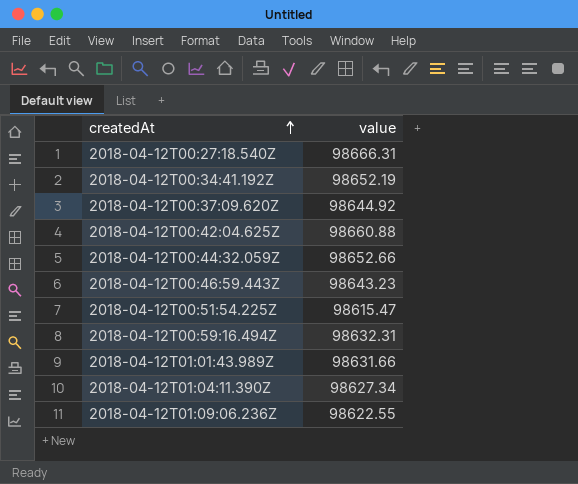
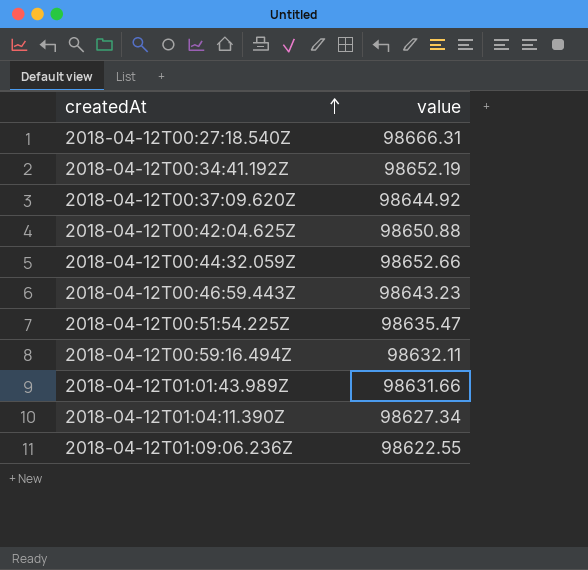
2018-04-12T00:42:04.625Z | value: 98660.88 -> 98650.88
2018-04-12T00:51:54.225Z | value: 98615.47 -> 98635.47
2018-04-12T00:59:16.494Z | value: 98632.31 -> 98632.11

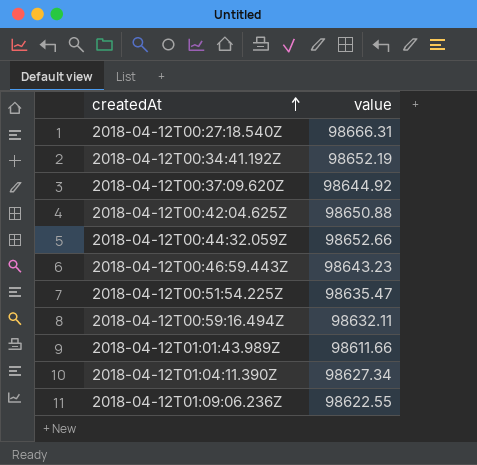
2018-04-12T01:01:43.989Z | value: 98631.66 -> 98611.66

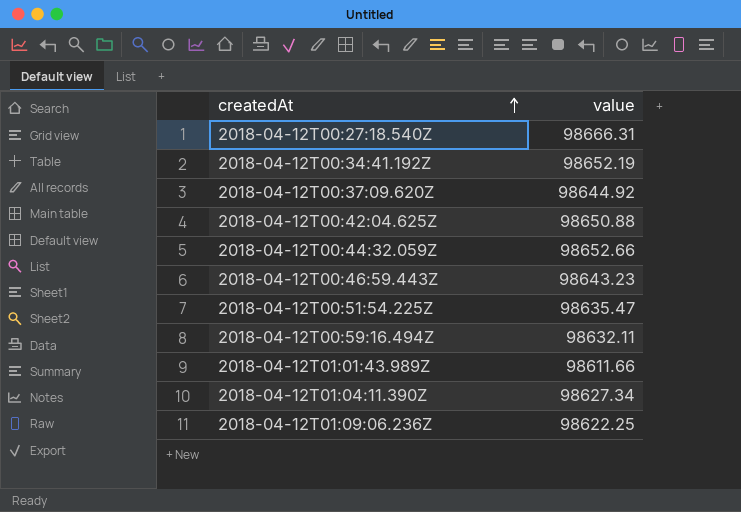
2018-04-12T01:09:06.236Z | value: 98622.55 -> 98622.25

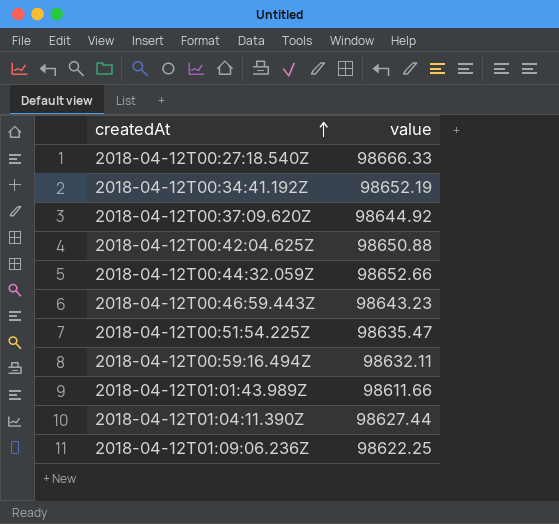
2018-04-12T00:27:18.540Z | value: 98666.31 -> 98666.33
2018-04-12T01:04:11.390Z | value: 98627.34 -> 98627.44

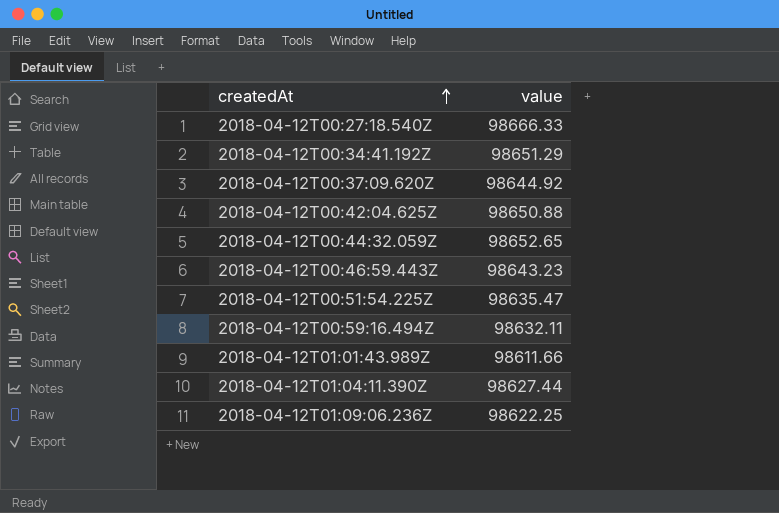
2018-04-12T00:34:41.192Z | value: 98652.19 -> 98651.29
2018-04-12T00:44:32.059Z | value: 98652.66 -> 98652.65

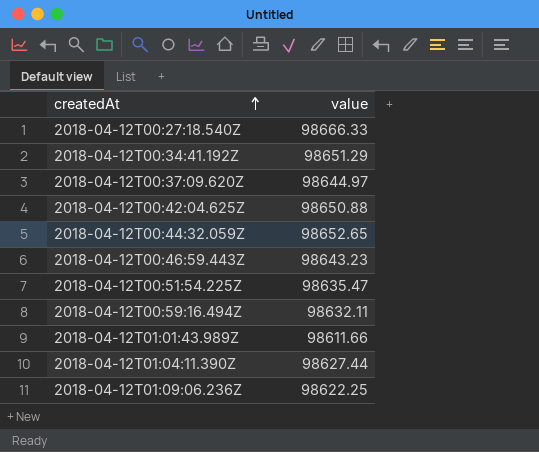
2018-04-12T00:37:09.620Z | value: 98644.92 -> 98644.97

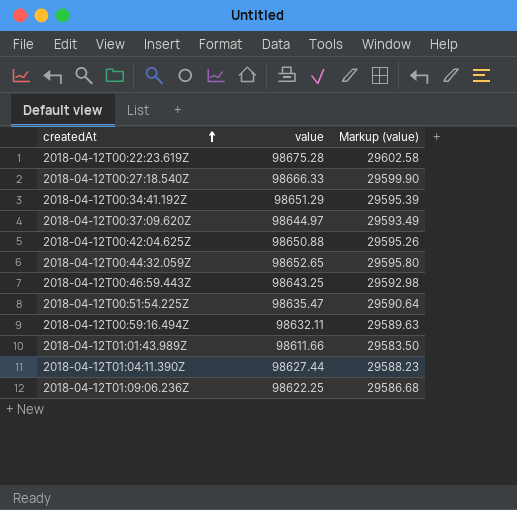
column Markup (value) | formula: none -> [value] * 0.3
row 2018-04-12T00:22:23.619Z: none -> 98675.28 | 29602.58
2018-04-12T00:46:59.443Z | value: 98643.23 -> 98643.25

